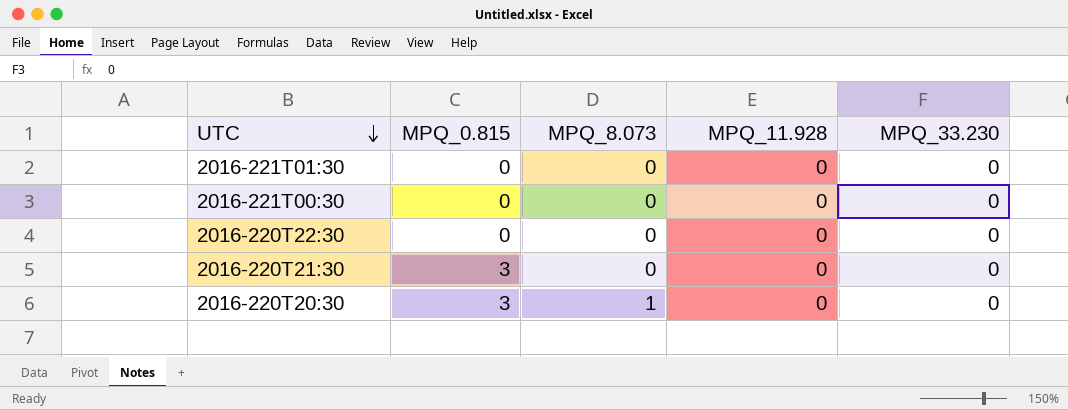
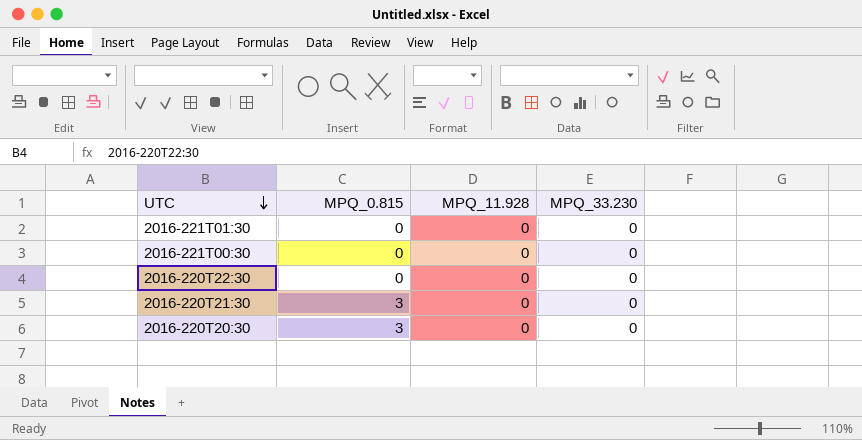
column MPQ_8.073 | position: 3 -> none

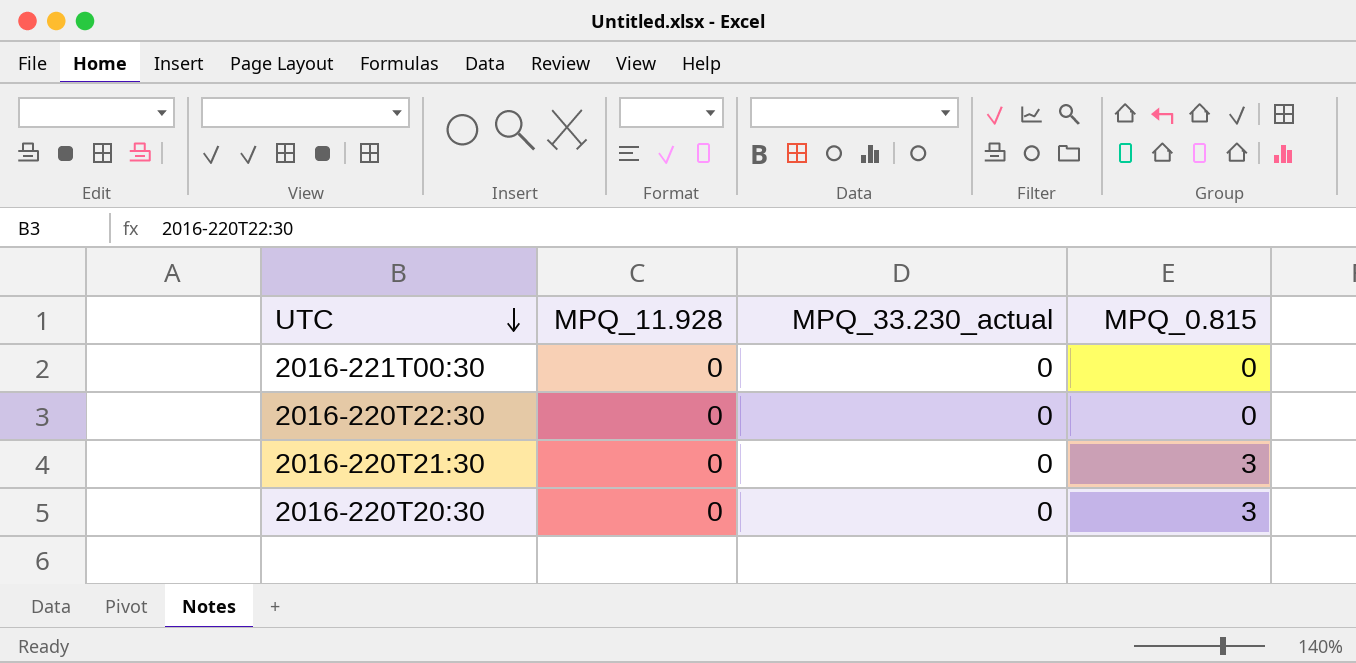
column name: MPQ_33.230 -> MPQ_33.230_actual
column MPQ_0.815 | position: 2 -> 4
row 2016-221T01:30: 0 | 0 | 0 -> none

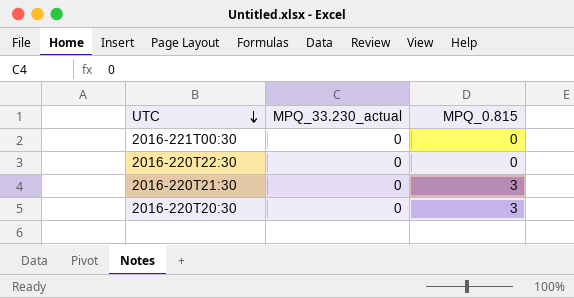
column MPQ_11.928 | position: 2 -> none

